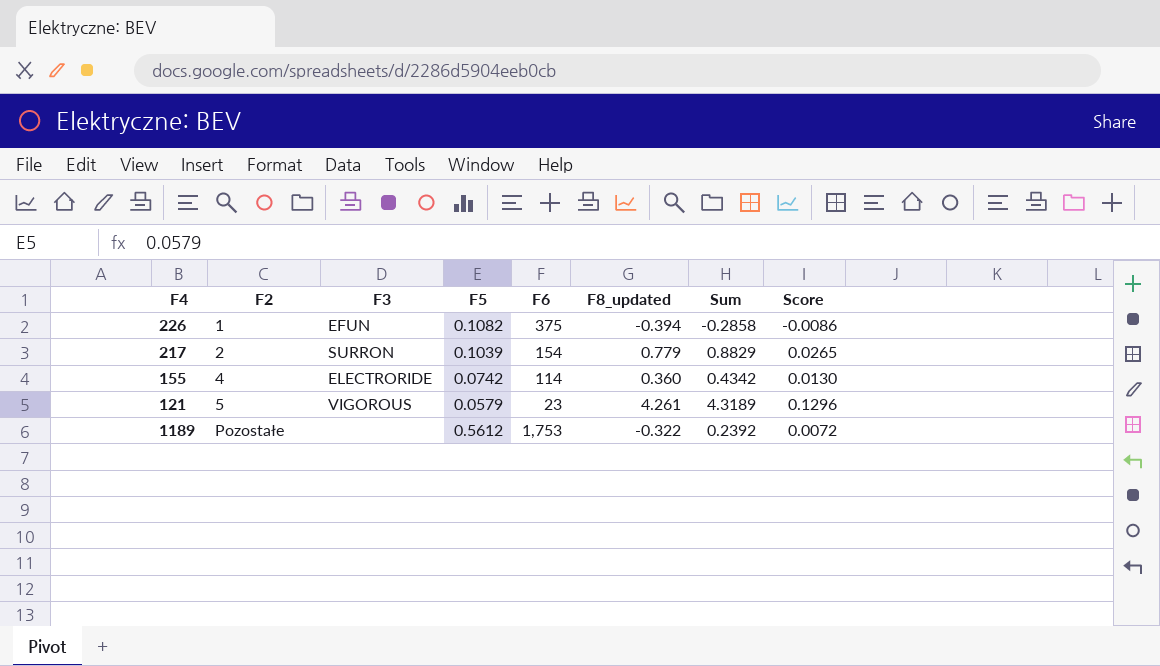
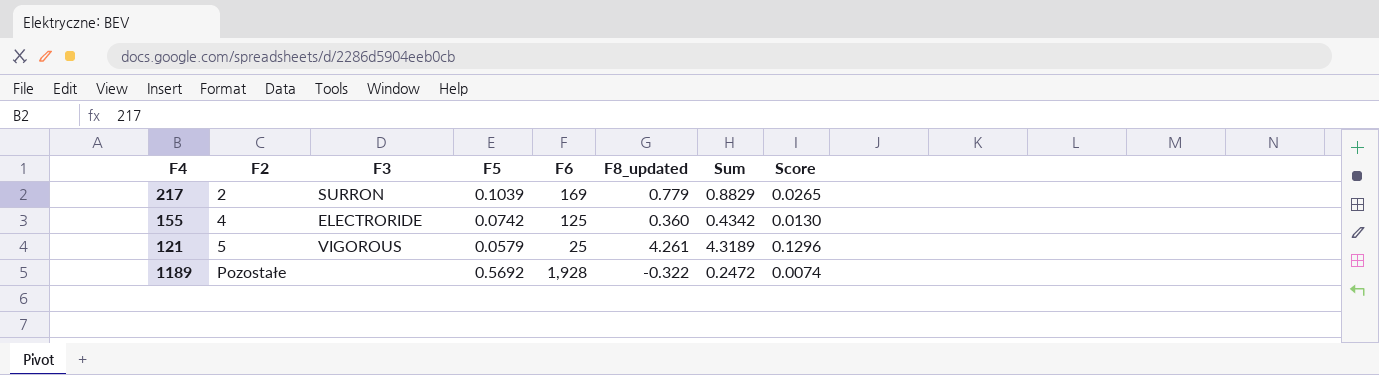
row 226: 1 | EFUN | 0.1082 | 375 | -0.394 | -0.2858 | -0.0086 -> none
217 | F6: 154 -> 169
155 | F6: 114 -> 125
121 | F6: 23 -> 25
1189 | F5: 0.5612 -> 0.5692
1189 | F6: 1,753 -> 1,928
1189 | Sum: 0.2392 -> 0.2472
1189 | Score: 0.0072 -> 0.0074

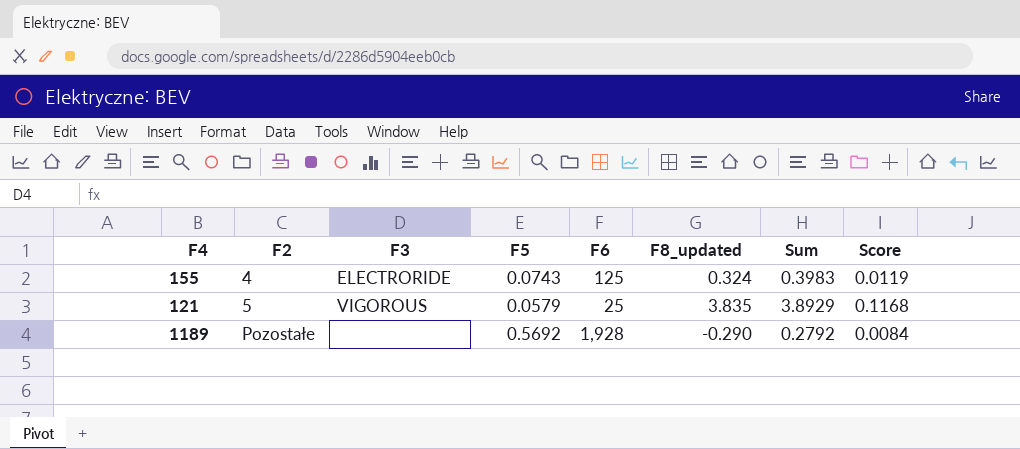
row 217: 2 | SURRON | 0.1039 | 169 | 0.779 | 0.8829 | 0.0265 -> none
155 | F5: 0.0742 -> 0.0743
155 | F8_updated: 0.360 -> 0.324
155 | Sum: 0.4342 -> 0.3983
155 | Score: 0.0130 -> 0.0119
121 | F8_updated: 4.261 -> 3.835
121 | Sum: 4.3189 -> 3.8929
121 | Score: 0.1296 -> 0.1168
1189 | F8_updated: -0.322 -> -0.290
1189 | Sum: 0.2472 -> 0.2792
1189 | Score: 0.0074 -> 0.0084

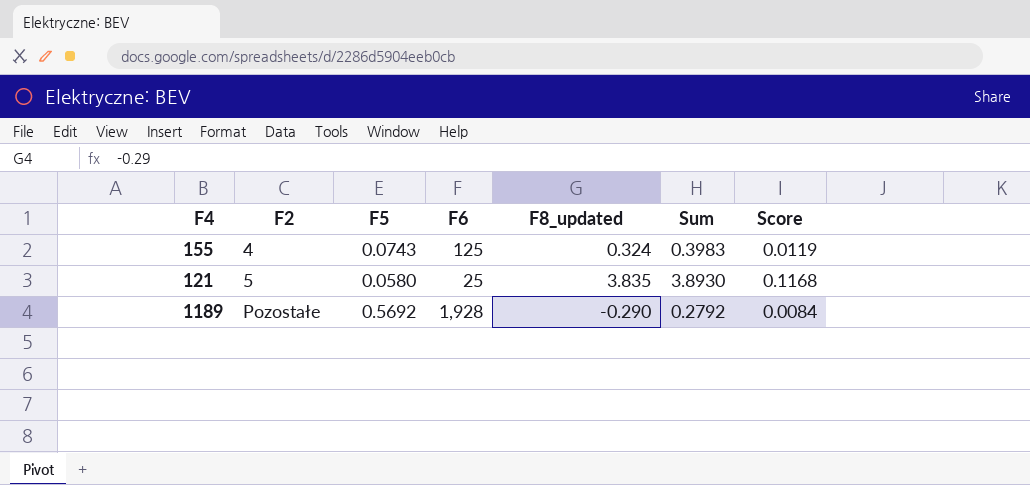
column F3 | position: 3 -> none
121 | F5: 0.0579 -> 0.0580
121 | Sum: 3.8929 -> 3.8930

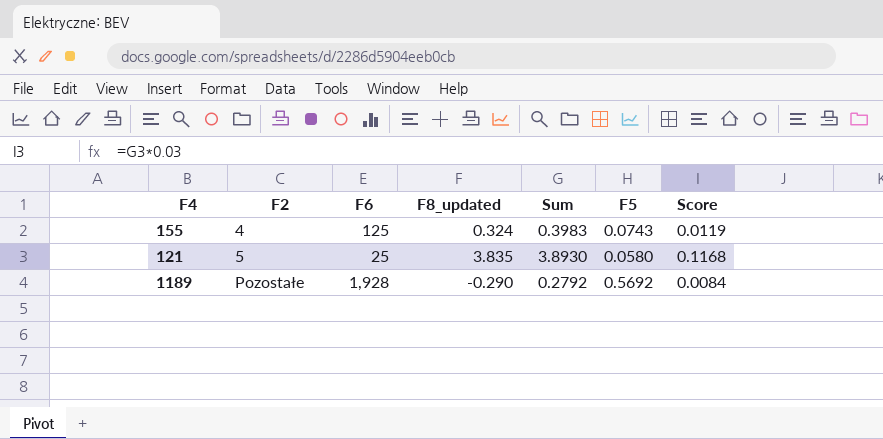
column F5 | position: 3 -> 6

